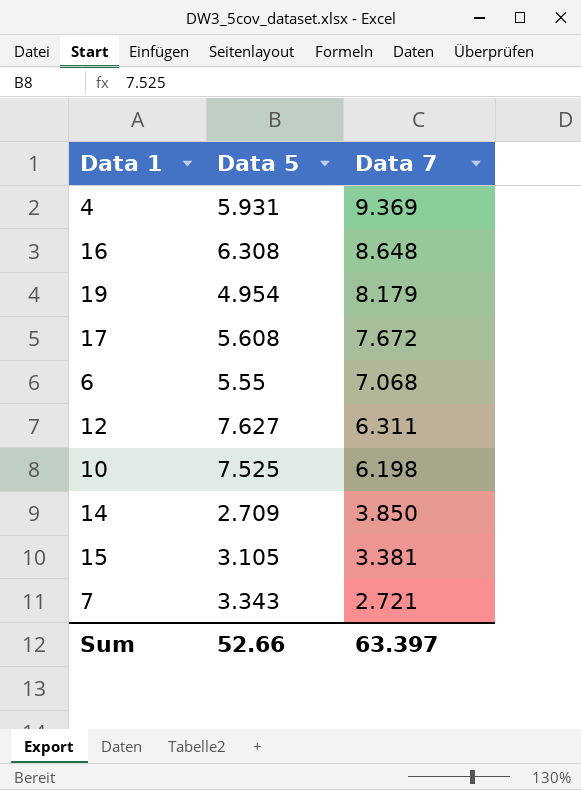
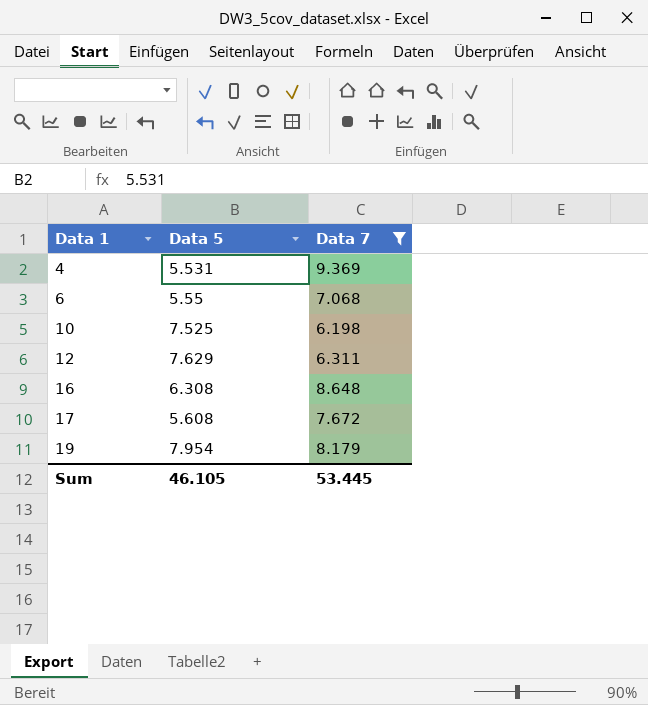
filter: none -> Data 7 >= 6.198
row order: Data 7 descending -> Data 1 ascending
4 | Data 5: 5.931 -> 5.531
12 | Data 5: 7.627 -> 7.629
19 | Data 5: 4.954 -> 7.954
Sum | Data 5: 52.66 -> 46.105
Sum | Data 7: 63.397 -> 53.445

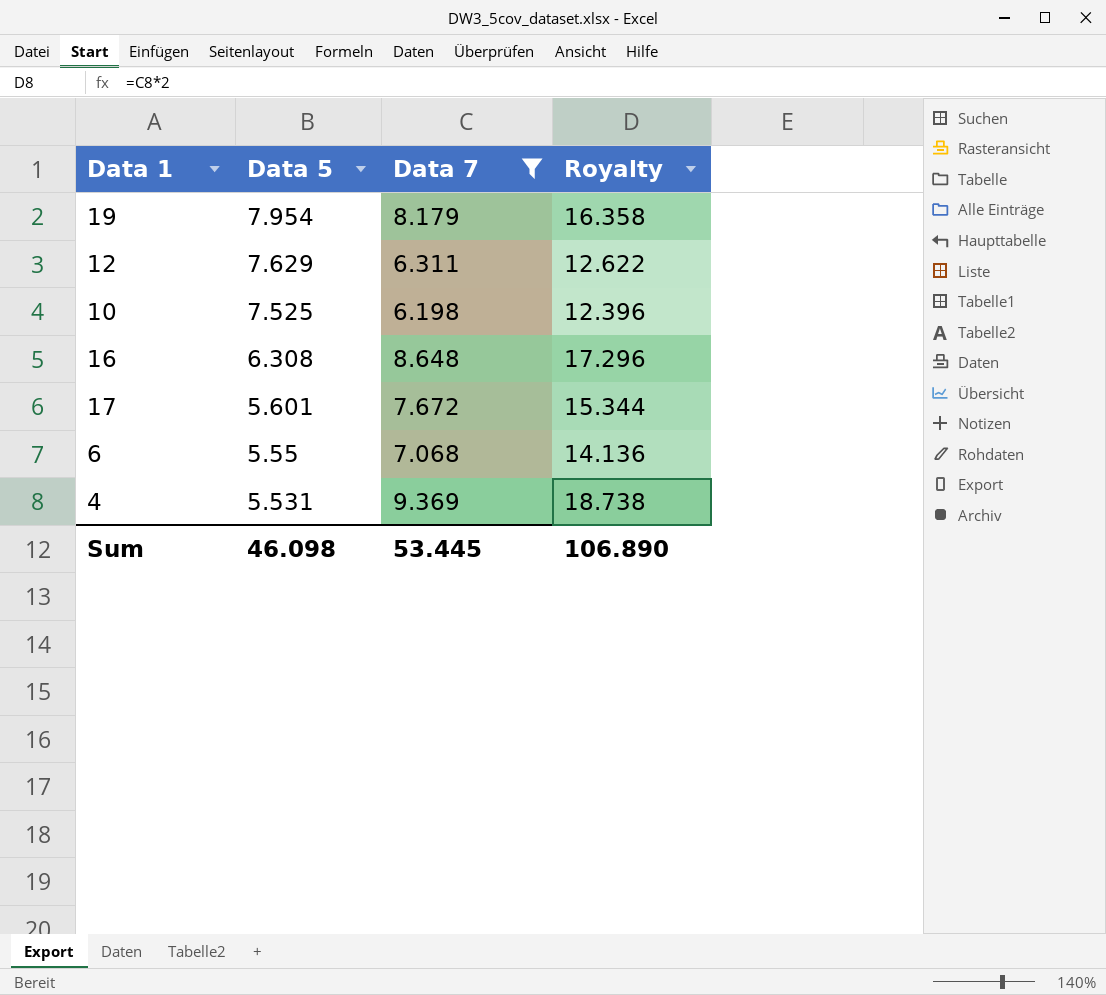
row order: Data 1 ascending -> Data 5 descending
column Royalty | formula: none -> [Data 7] * 2
17 | Data 5: 5.608 -> 5.601
Sum | Data 5: 46.105 -> 46.098

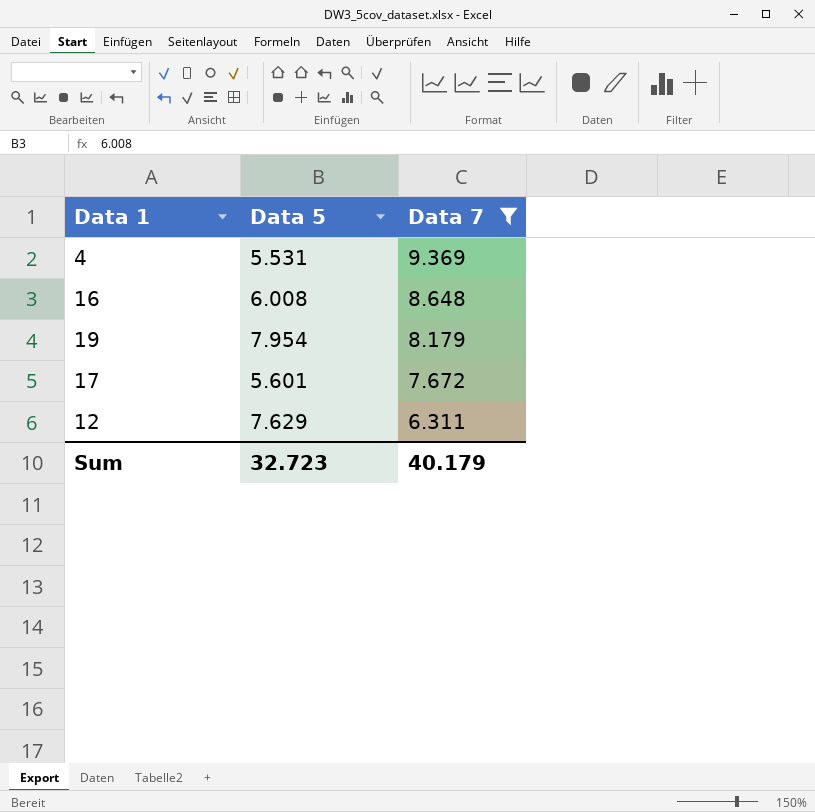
row order: Data 5 descending -> Data 7 descending
column Royalty | formula: [Data 7] * 2 -> none
row 10: 7.525 | 6.198 | 12.396 -> none
row 6: 5.55 | 7.068 | 14.136 -> none
16 | Data 5: 6.308 -> 6.008
Sum | Data 5: 46.098 -> 32.723
Sum | Data 7: 53.445 -> 40.179

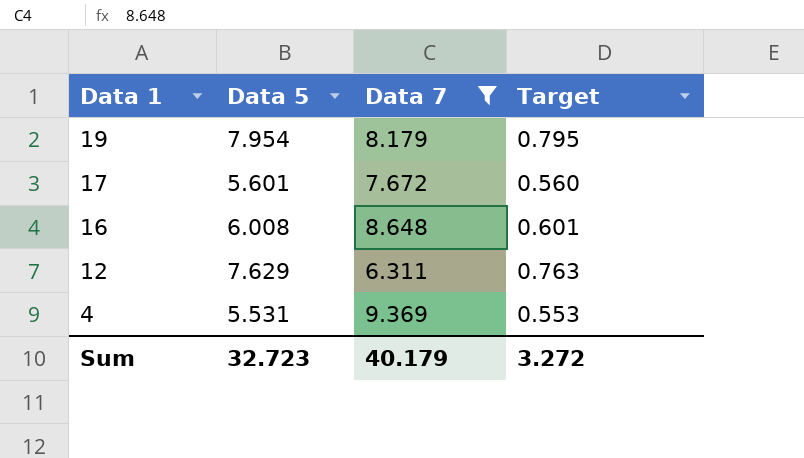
row order: Data 7 descending -> Data 1 descending
column Target | formula: none -> [Data 5] * 0.1

